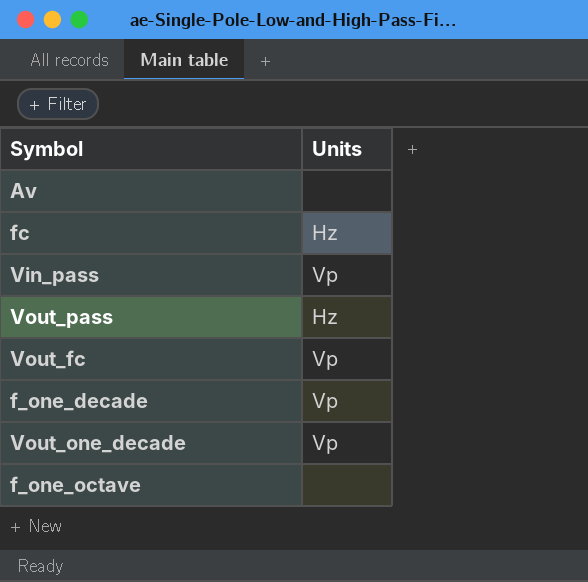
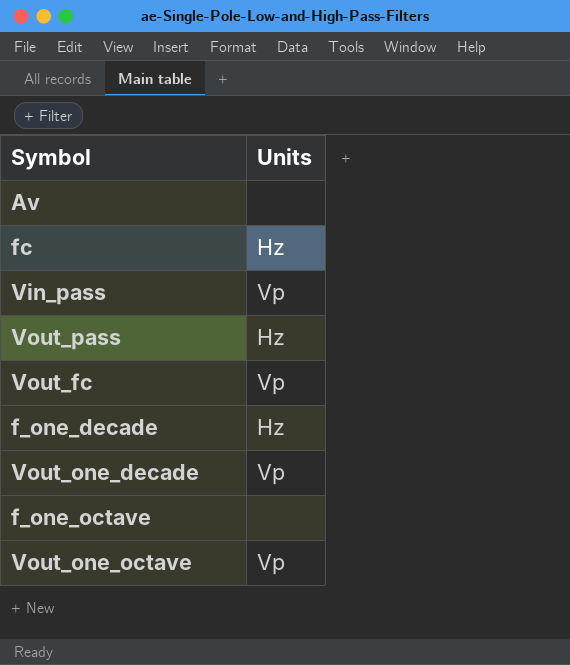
f_one_decade | Units: Vp -> Hz
row Vout_one_octave: none -> Vp

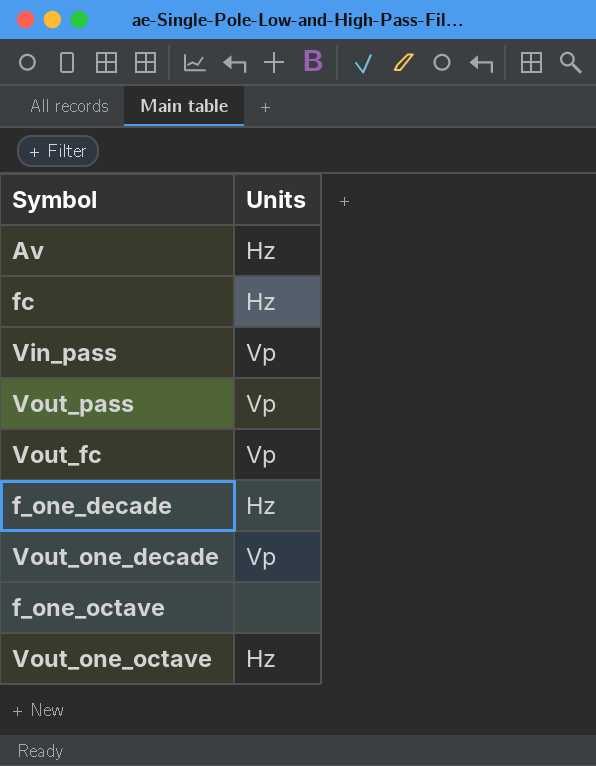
Av | Units: none -> Hz
Vout_pass | Units: Hz -> Vp
Vout_one_octave | Units: Vp -> Hz

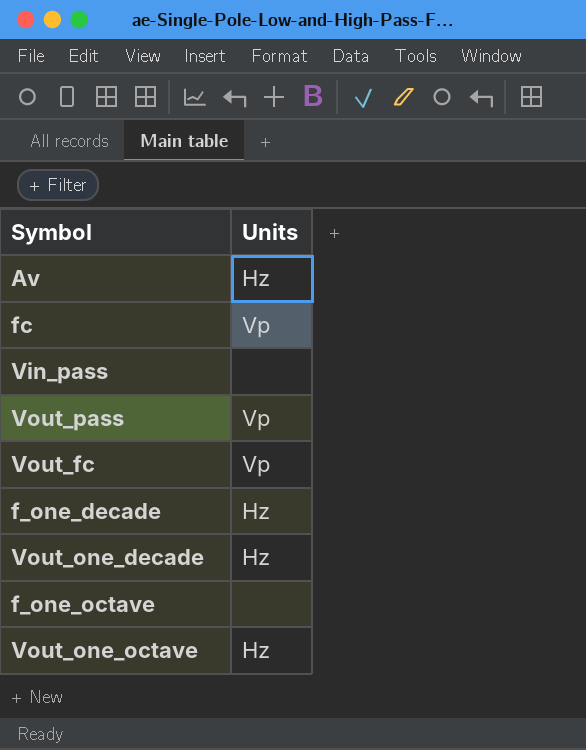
fc | Units: Hz -> Vp
Vin_pass | Units: Vp -> none
Vout_one_decade | Units: Vp -> Hz

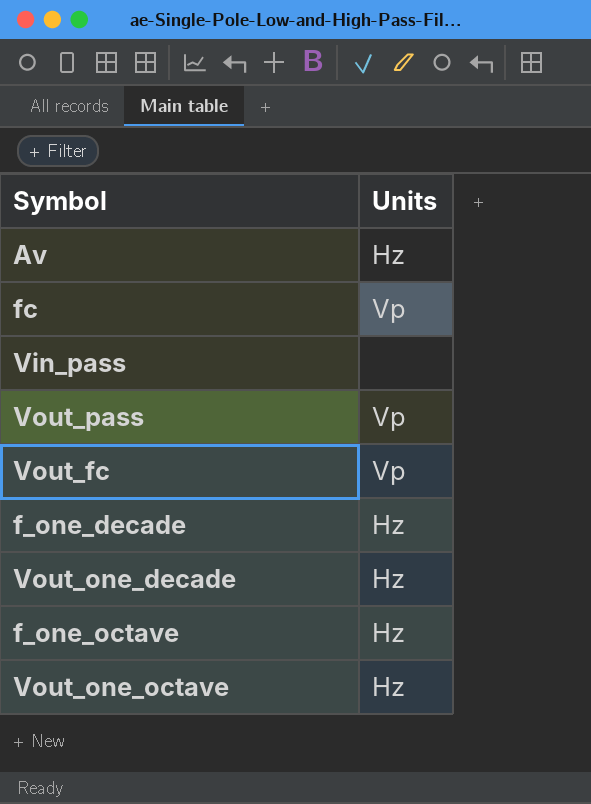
f_one_octave | Units: none -> Hz

